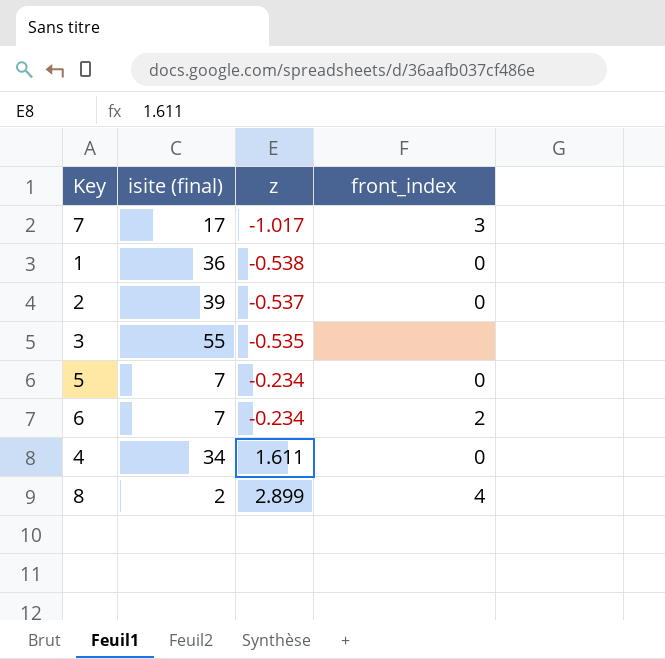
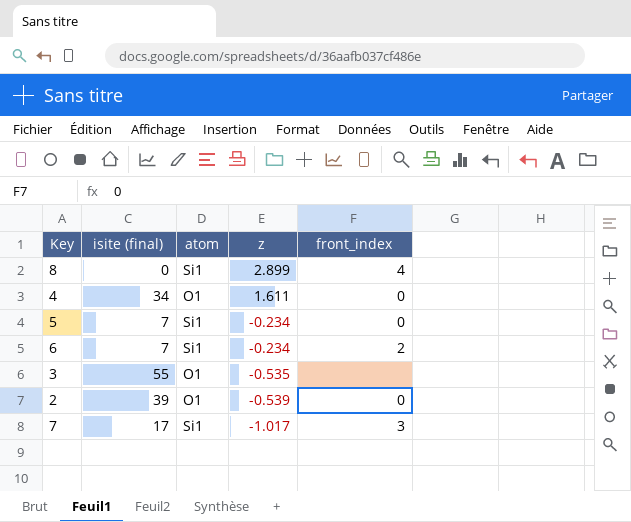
row order: z ascending -> z descending
column atom | position: none -> 3
row 1: 36 | -0.538 | 0 -> none
8 | isite (final): 2 -> 0
2 | z: -0.537 -> -0.539

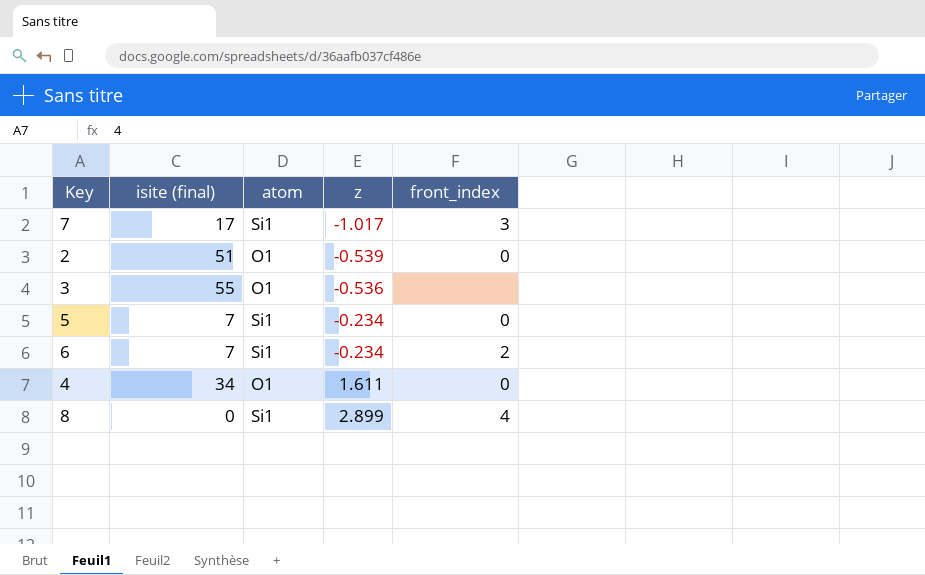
row order: z descending -> z ascending
2 | isite (final): 39 -> 51
3 | z: -0.535 -> -0.536

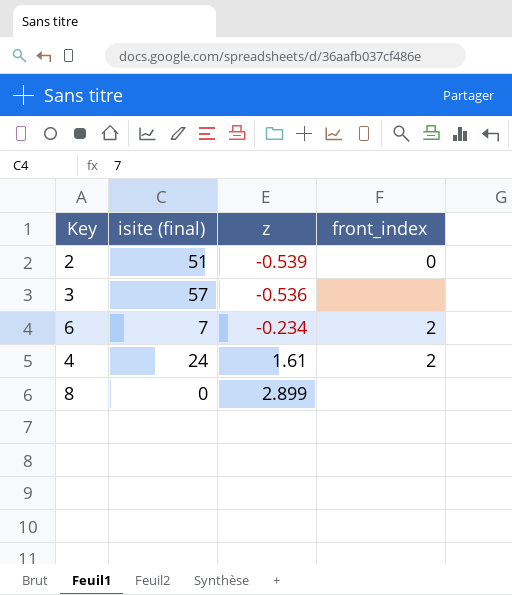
column atom | position: 3 -> none
row 7: 17 | Si1 | -1.017 | 3 -> none
row 5: 7 | Si1 | -0.234 | 0 -> none
3 | isite (final): 55 -> 57
4 | isite (final): 34 -> 24
4 | z: 1.611 -> 1.61
4 | front_index: 0 -> 2
8 | front_index: 4 -> none

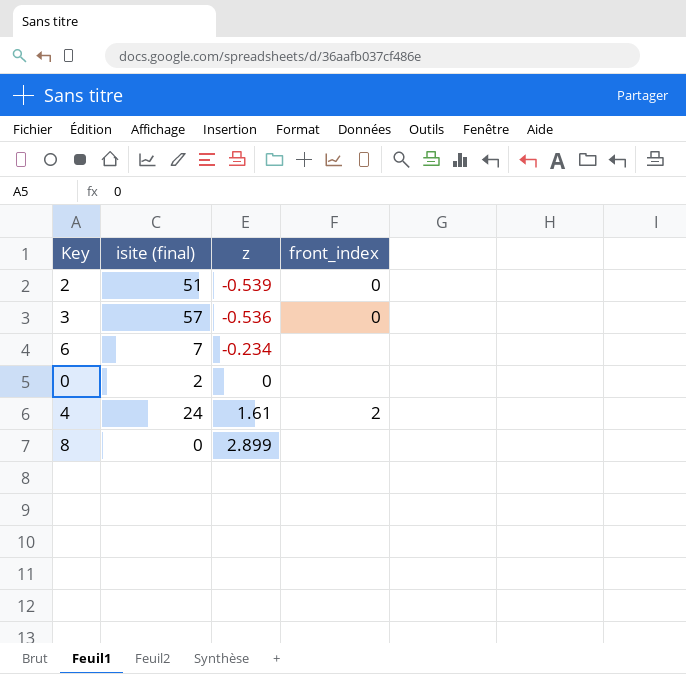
3 | front_index: none -> 0
6 | front_index: 2 -> none
row 0: none -> 2 | 0 | none

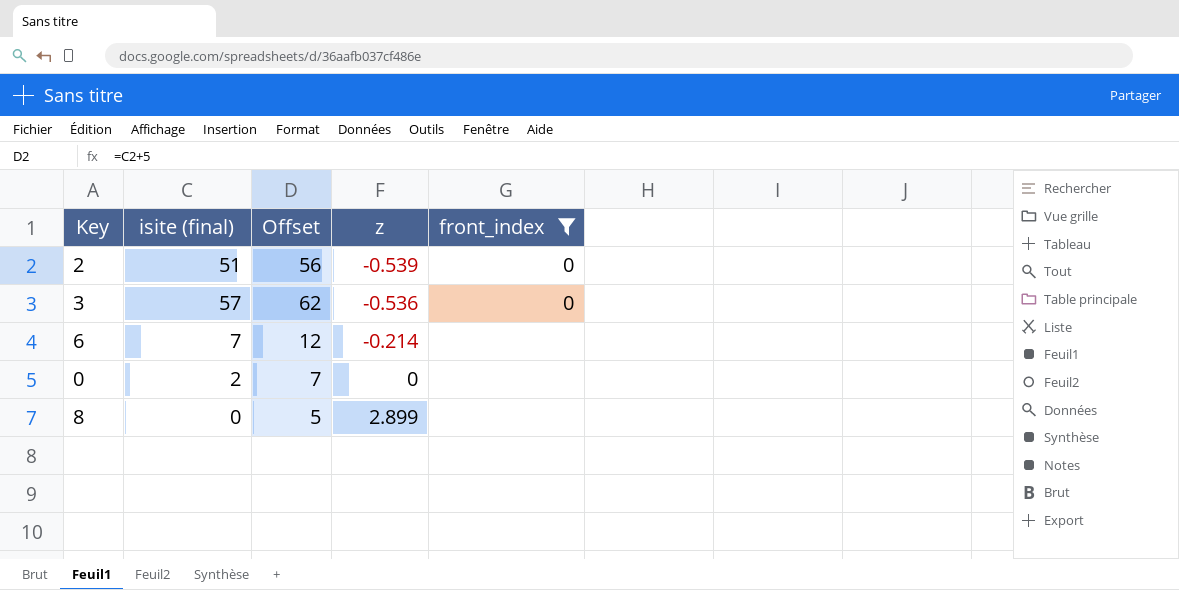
filter: none -> front_index != 2
column Offset | formula: none -> [isite (final)] + 5
6 | z: -0.234 -> -0.214

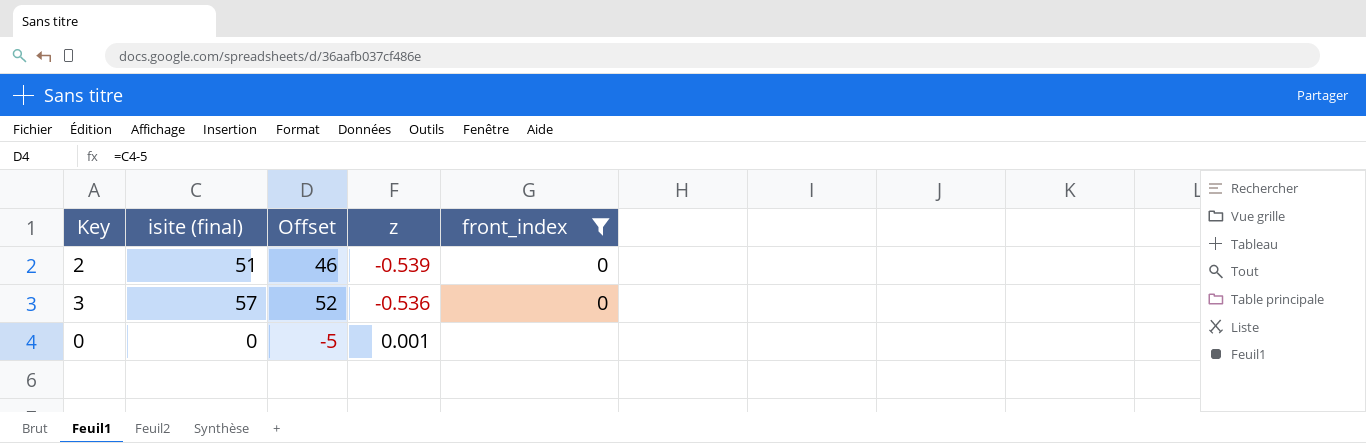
column Offset | formula: [isite (final)] + 5 -> [isite (final)] - 5
row 6: 7 | 12 | -0.214 | none -> none
row 8: 0 | 5 | 2.899 | none -> none
0 | isite (final): 2 -> 0
0 | z: 0 -> 0.001

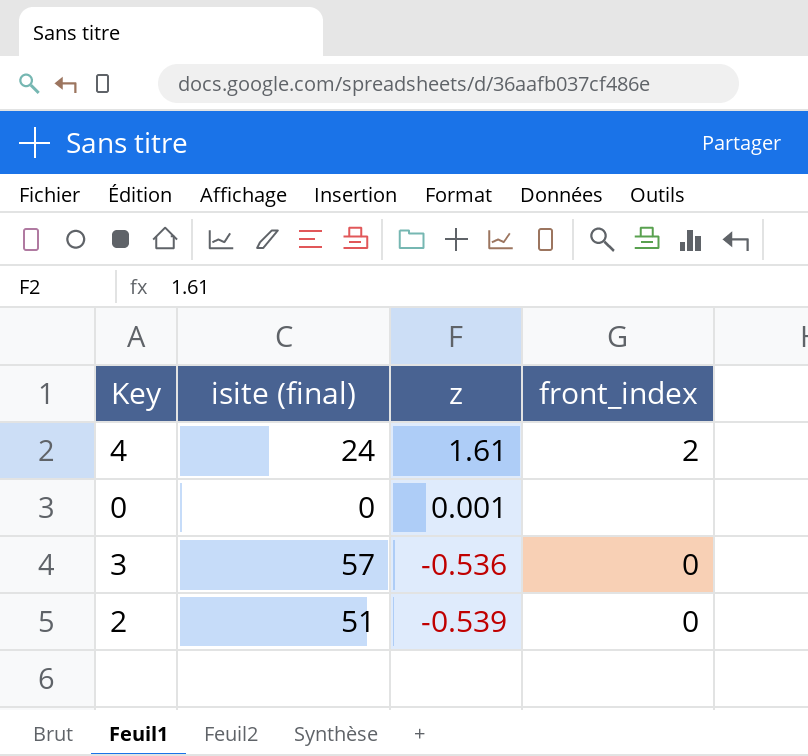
filter: front_index != 2 -> none
row order: z ascending -> z descending
column Offset | formula: [isite (final)] - 5 -> none

